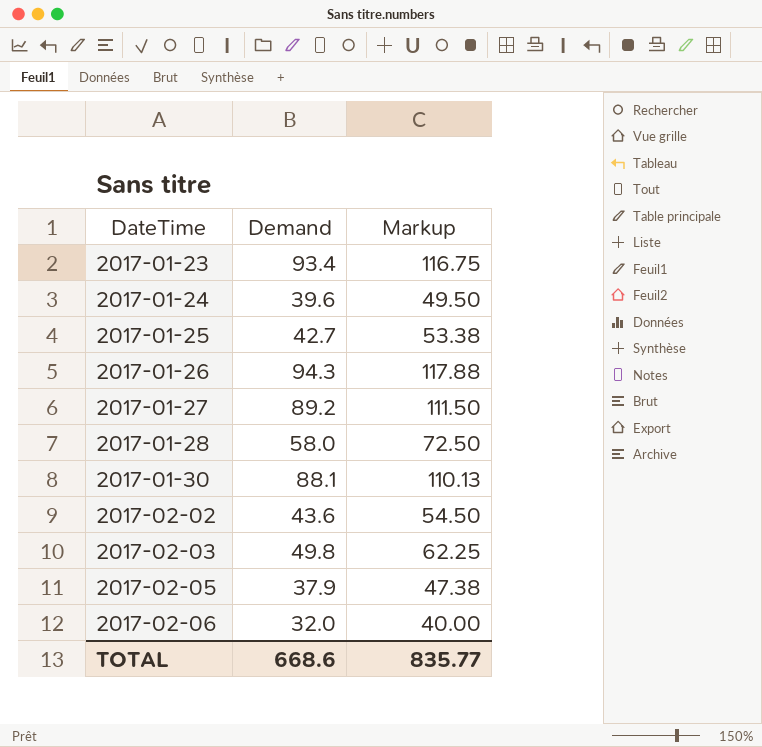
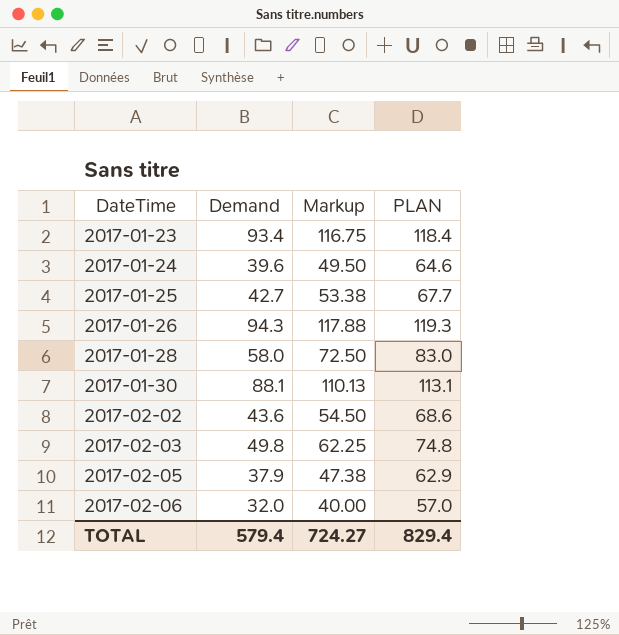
column PLAN | formula: none -> [Demand] + 25
row 2017-01-27: 89.2 | 111.50 -> none
TOTAL | Demand: 668.6 -> 579.4
TOTAL | Markup: 835.77 -> 724.27

